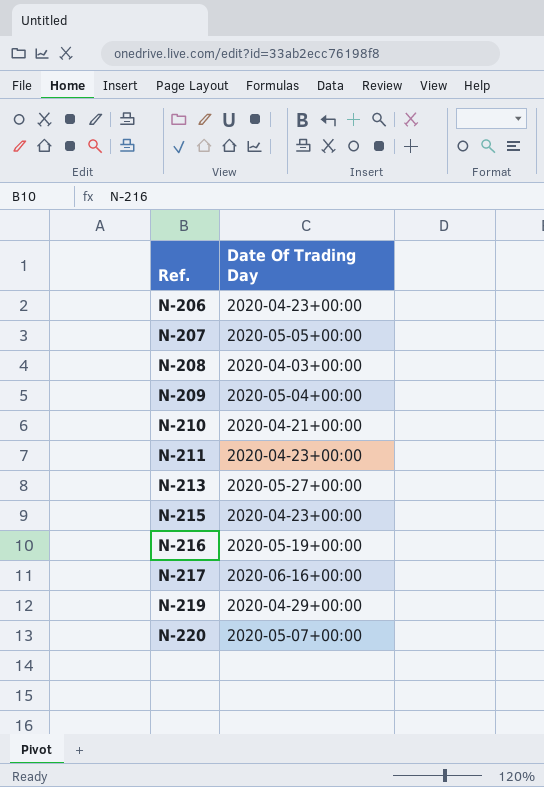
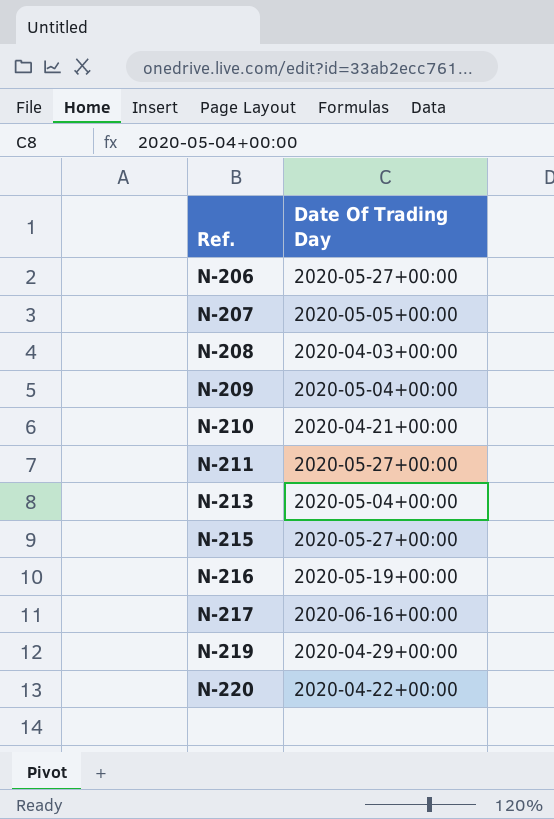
N-206 | Date Of Trading Day: 2020-04-23+00:00 -> 2020-05-27+00:00
N-211 | Date Of Trading Day: 2020-04-23+00:00 -> 2020-05-27+00:00
N-213 | Date Of Trading Day: 2020-05-27+00:00 -> 2020-05-04+00:00
N-215 | Date Of Trading Day: 2020-04-23+00:00 -> 2020-05-27+00:00
N-220 | Date Of Trading Day: 2020-05-07+00:00 -> 2020-04-22+00:00

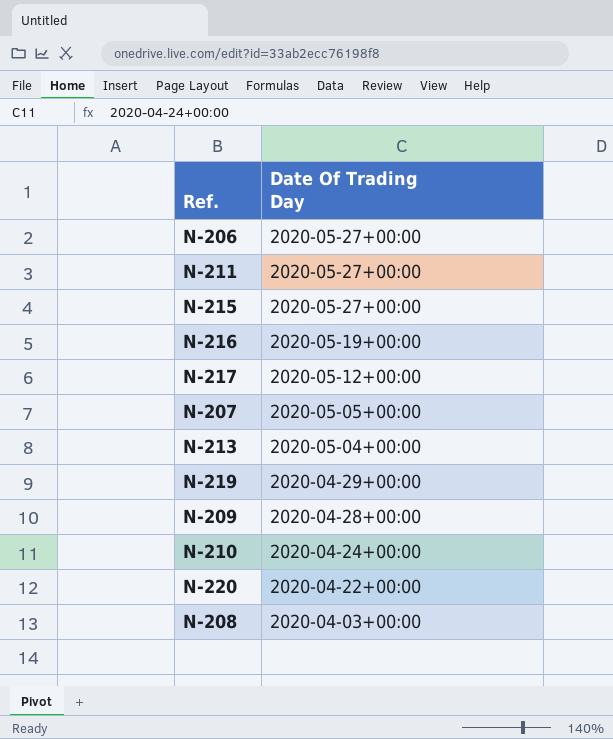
row order: Ref. ascending -> Date Of Trading Day descending
N-217 | Date Of Trading Day: 2020-06-16+00:00 -> 2020-05-12+00:00
N-209 | Date Of Trading Day: 2020-05-04+00:00 -> 2020-04-28+00:00
N-210 | Date Of Trading Day: 2020-04-21+00:00 -> 2020-04-24+00:00

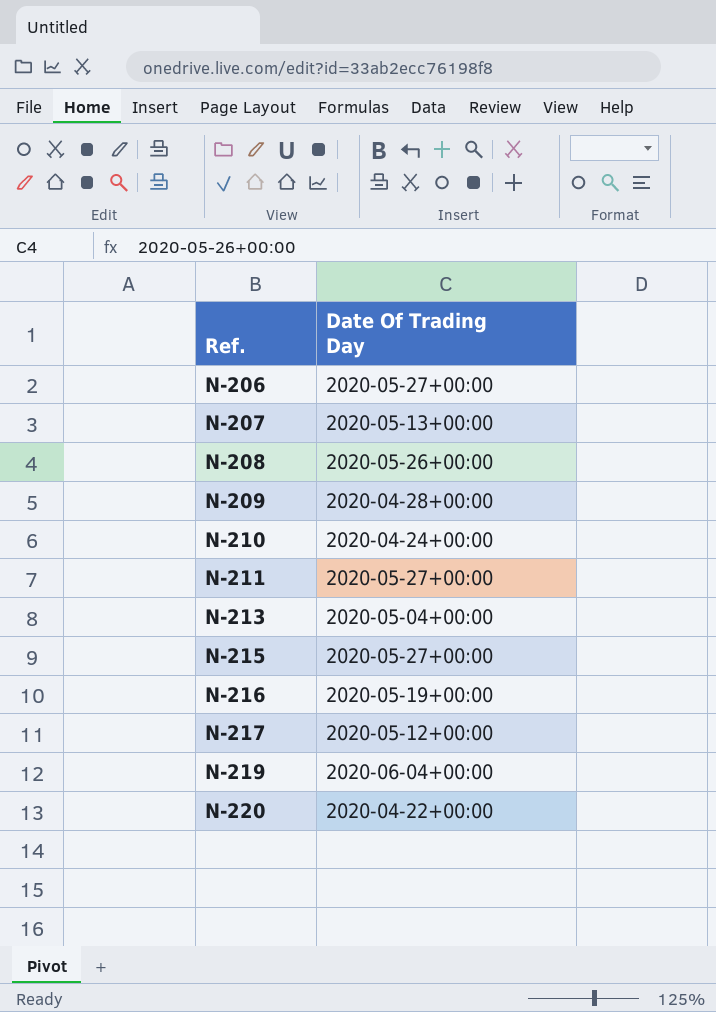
row order: Date Of Trading Day descending -> Ref. ascending
N-207 | Date Of Trading Day: 2020-05-05+00:00 -> 2020-05-13+00:00
N-208 | Date Of Trading Day: 2020-04-03+00:00 -> 2020-05-26+00:00
N-219 | Date Of Trading Day: 2020-04-29+00:00 -> 2020-06-04+00:00

